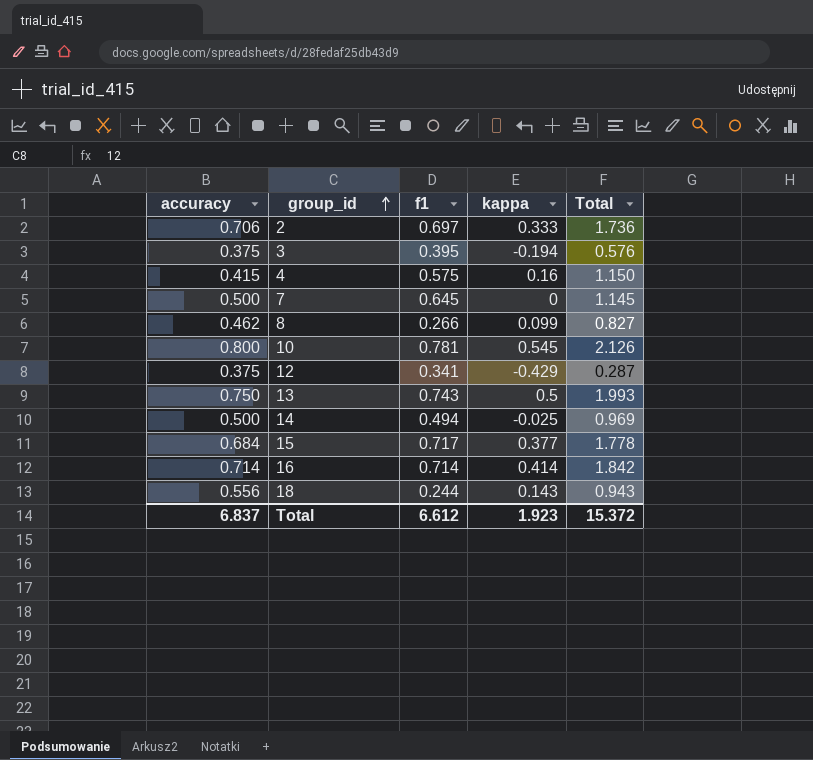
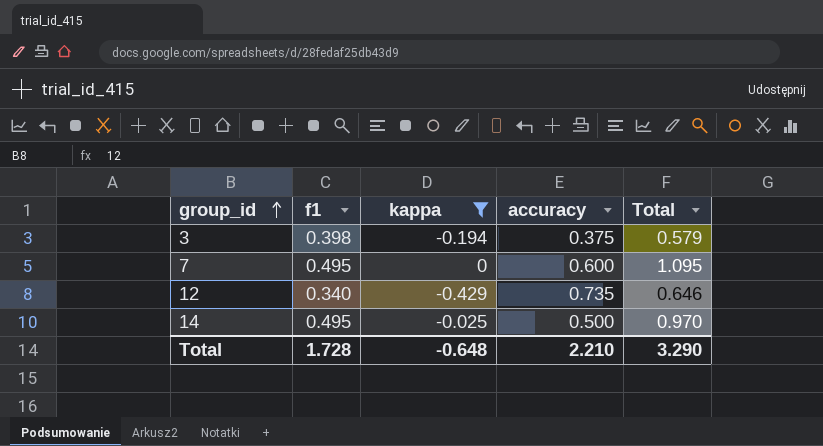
filter: none -> kappa <= 0
column accuracy | position: 1 -> 4
3 | f1: 0.395 -> 0.398
3 | Total: 0.576 -> 0.579
7 | f1: 0.645 -> 0.495
7 | accuracy: 0.500 -> 0.600
7 | Total: 1.145 -> 1.095
12 | f1: 0.341 -> 0.340
12 | accuracy: 0.375 -> 0.735
12 | Total: 0.287 -> 0.646
14 | f1: 0.494 -> 0.495
14 | Total: 0.969 -> 0.970
Total | f1: 6.612 -> 1.728
Total | kappa: 1.923 -> -0.648
Total | accuracy: 6.837 -> 2.210
Total | Total: 15.372 -> 3.290

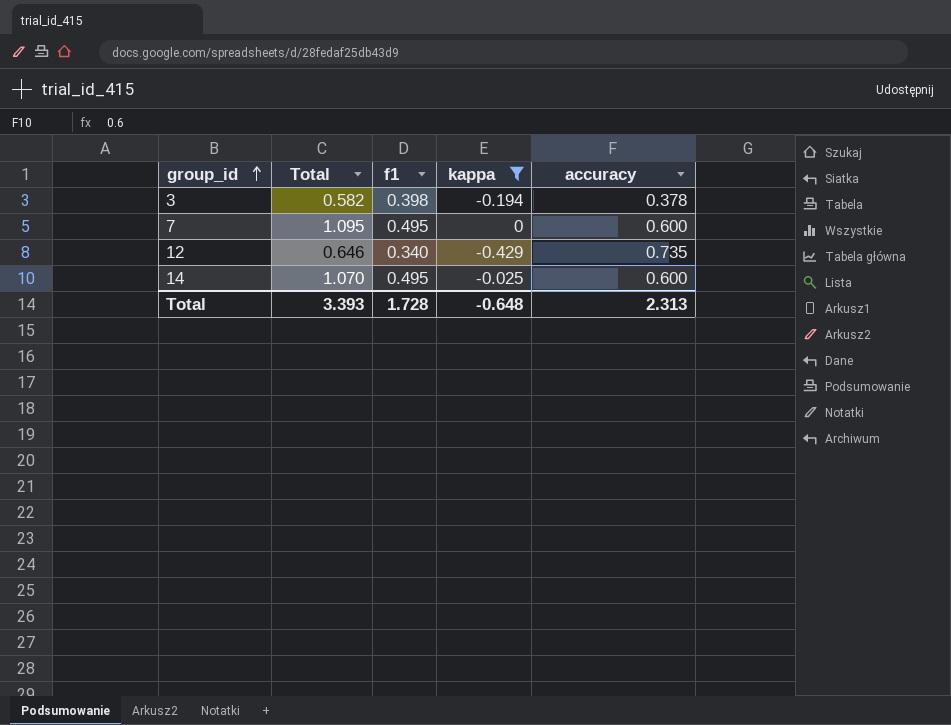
column Total | position: 5 -> 2
3 | Total: 0.579 -> 0.582
3 | accuracy: 0.375 -> 0.378
14 | Total: 0.970 -> 1.070
14 | accuracy: 0.500 -> 0.600
Total | Total: 3.290 -> 3.393
Total | accuracy: 2.210 -> 2.313

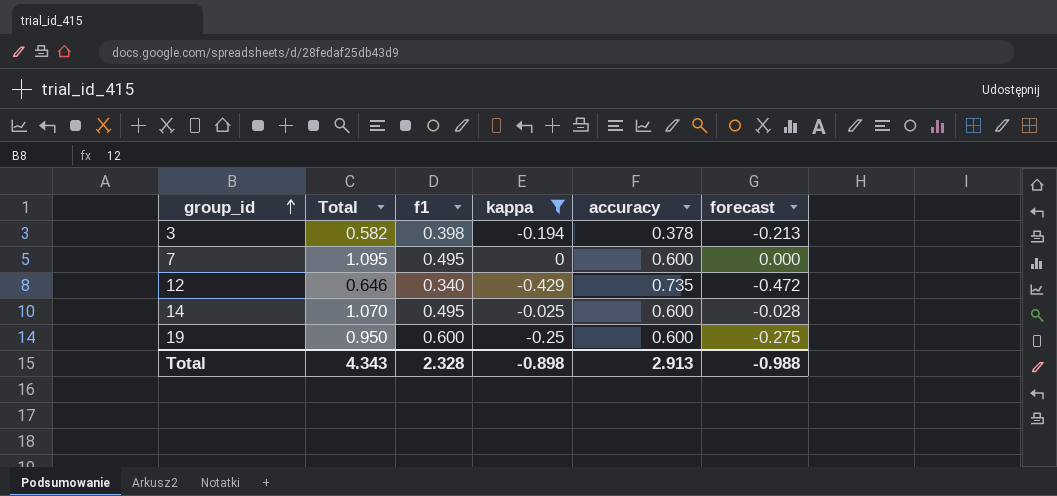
column forecast | formula: none -> [kappa] * 1.1
row 19: none -> 0.950 | 0.600 | -0.25 | 0.600 | -0.275
Total | Total: 3.393 -> 4.343
Total | f1: 1.728 -> 2.328
Total | kappa: -0.648 -> -0.898
Total | accuracy: 2.313 -> 2.913

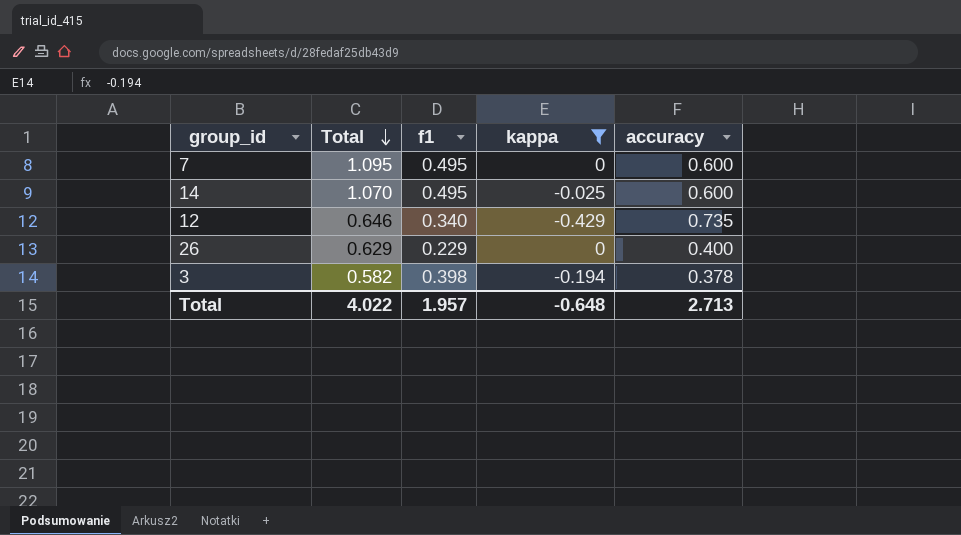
row order: group_id ascending -> Total descending
column forecast | formula: [kappa] * 1.1 -> none
row 19: 0.950 | 0.600 | -0.25 | 0.600 | -0.275 -> none
row 26: none -> 0.629 | 0.229 | 0 | 0.400
Total | Total: 4.343 -> 4.022
Total | f1: 2.328 -> 1.957
Total | kappa: -0.898 -> -0.648
Total | accuracy: 2.913 -> 2.713

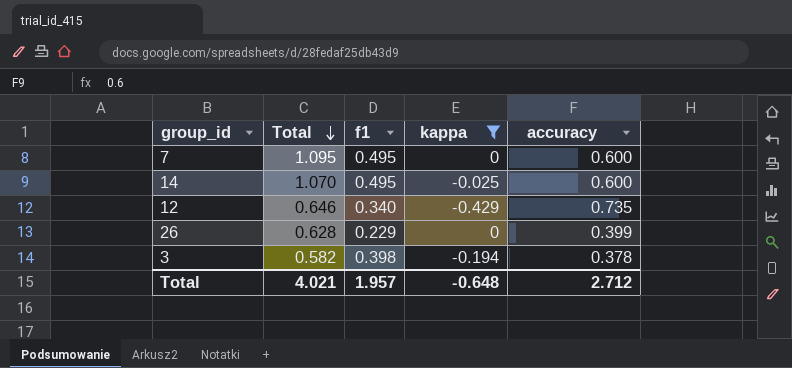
26 | Total: 0.629 -> 0.628
26 | accuracy: 0.400 -> 0.399
Total | Total: 4.022 -> 4.021
Total | accuracy: 2.713 -> 2.712

